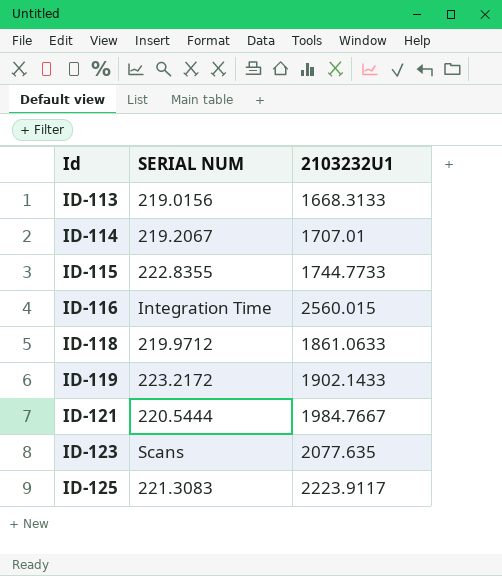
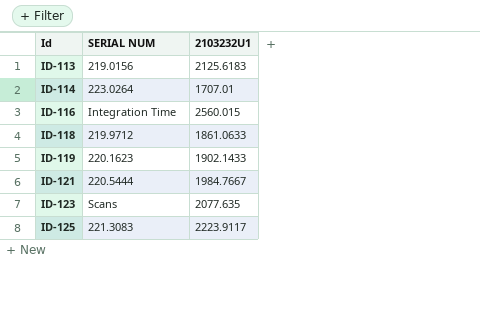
row ID-115: 222.8355 | 1744.7733 -> none
ID-113 | 2103232U1: 1668.3133 -> 2125.6183
ID-114 | SERIAL NUM: 219.2067 -> 223.0264
ID-119 | SERIAL NUM: 223.2172 -> 220.1623

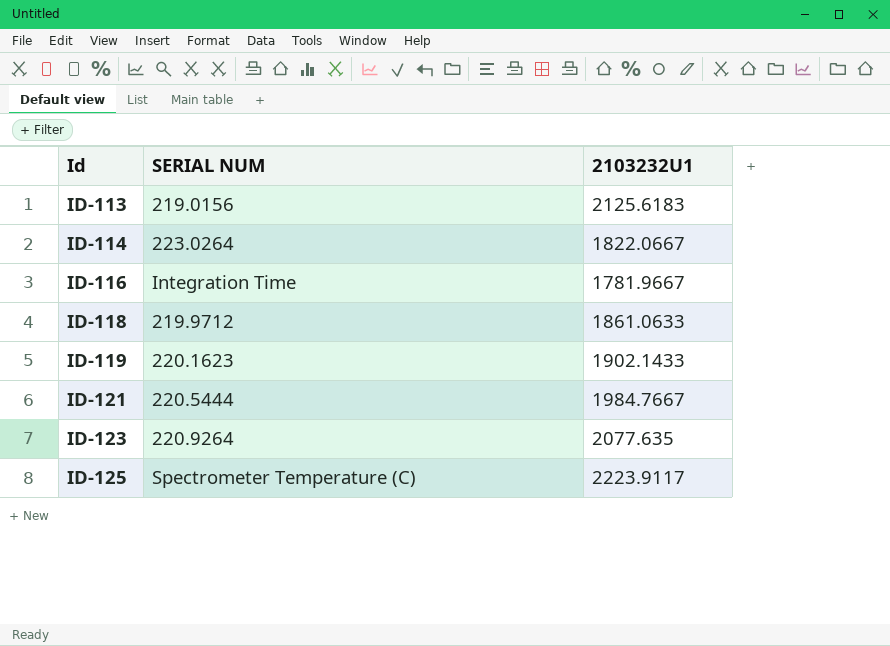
ID-114 | 2103232U1: 1707.01 -> 1822.0667
ID-116 | 2103232U1: 2560.015 -> 1781.9667
ID-123 | SERIAL NUM: Scans -> 220.9264
ID-125 | SERIAL NUM: 221.3083 -> Spectrometer Temperature (C)

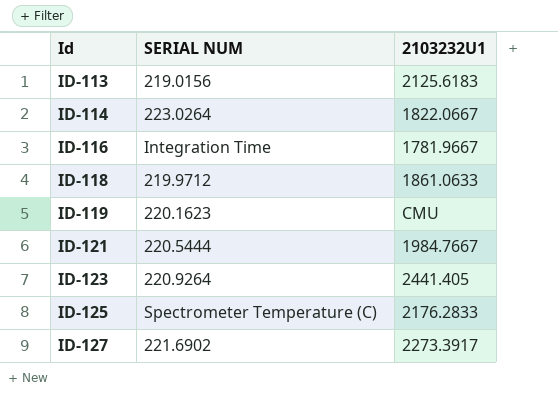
ID-119 | 2103232U1: 1902.1433 -> CMU
ID-123 | 2103232U1: 2077.635 -> 2441.405
ID-125 | 2103232U1: 2223.9117 -> 2176.2833
row ID-127: none -> 221.6902 | 2273.3917

